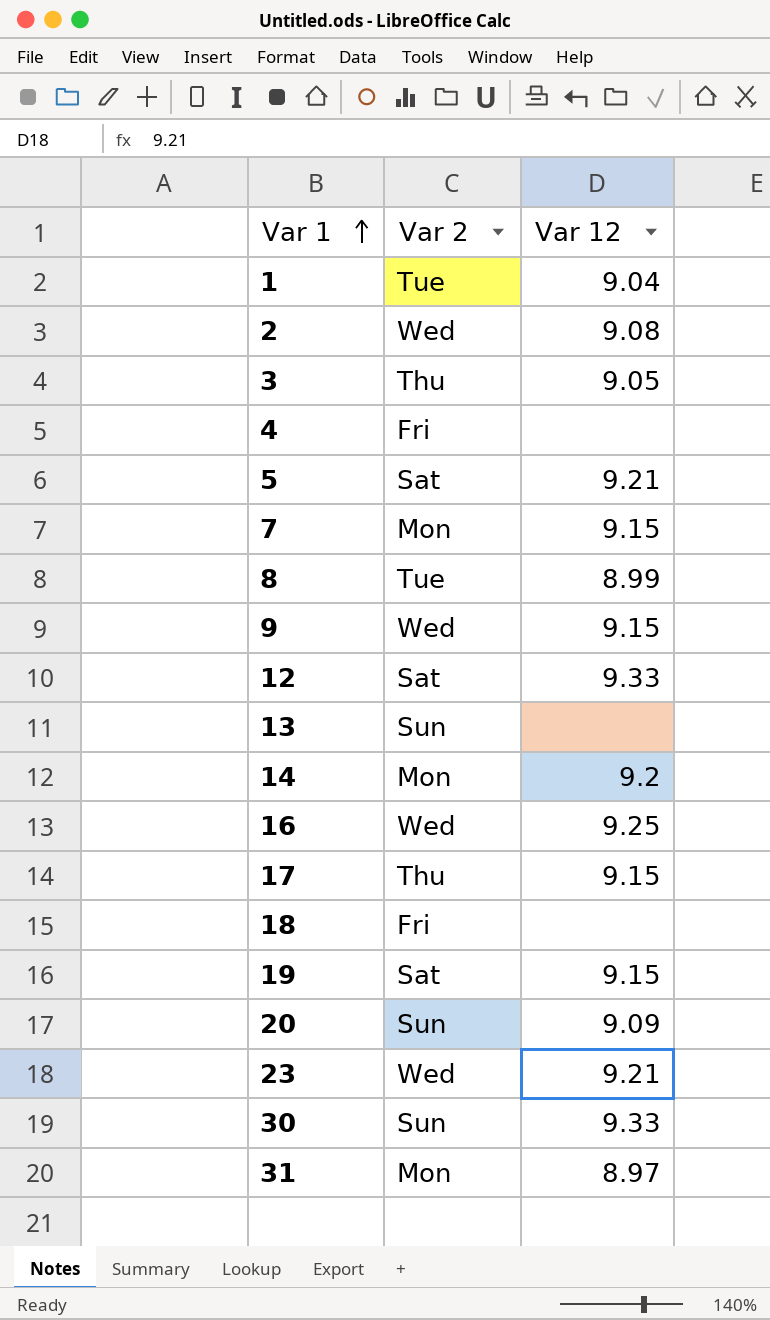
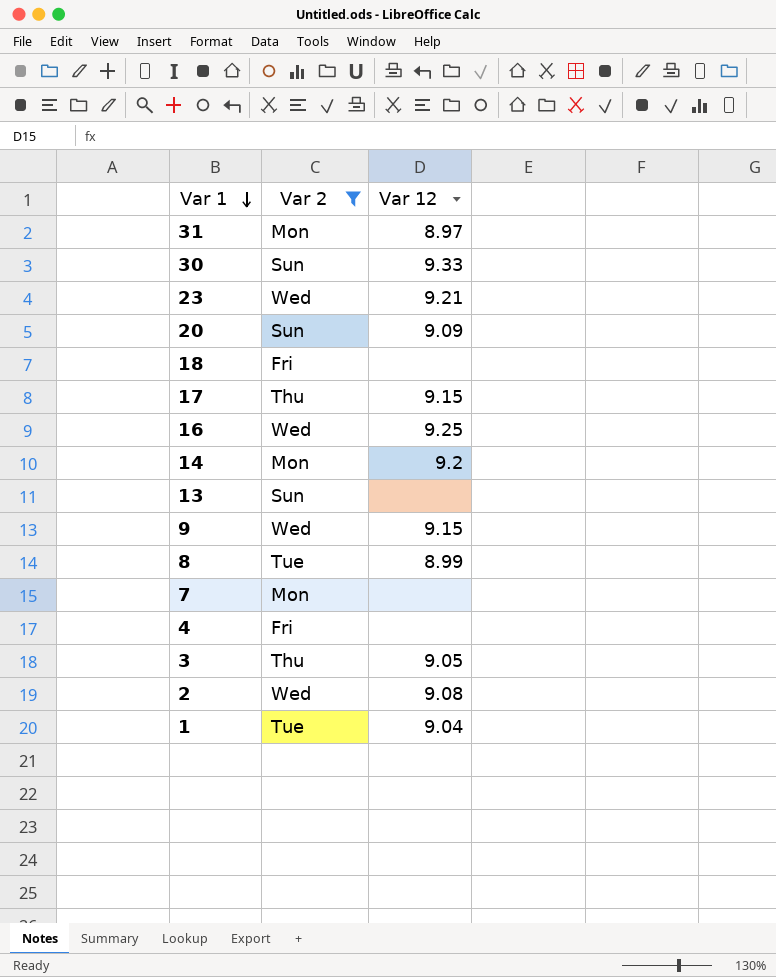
filter: none -> Var 2 != Sat
row order: Var 1 ascending -> Var 1 descending
7 | Var 12: 9.15 -> none

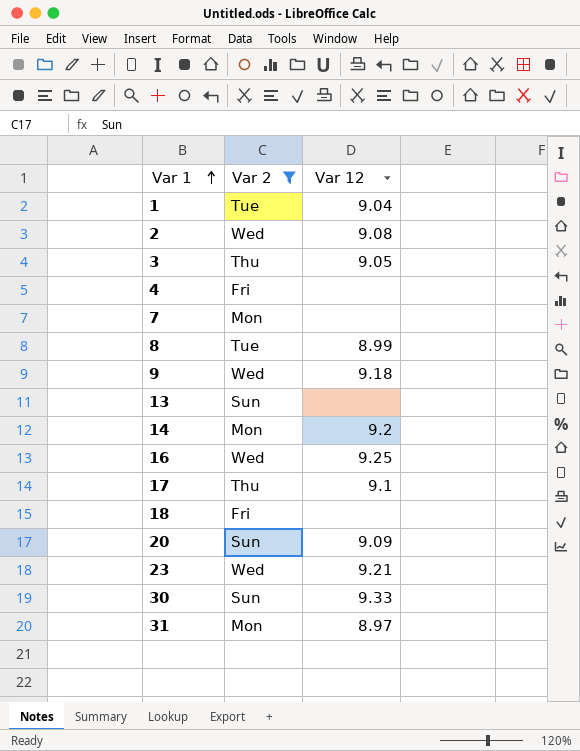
row order: Var 1 descending -> Var 1 ascending
9 | Var 12: 9.15 -> 9.18
17 | Var 12: 9.15 -> 9.1

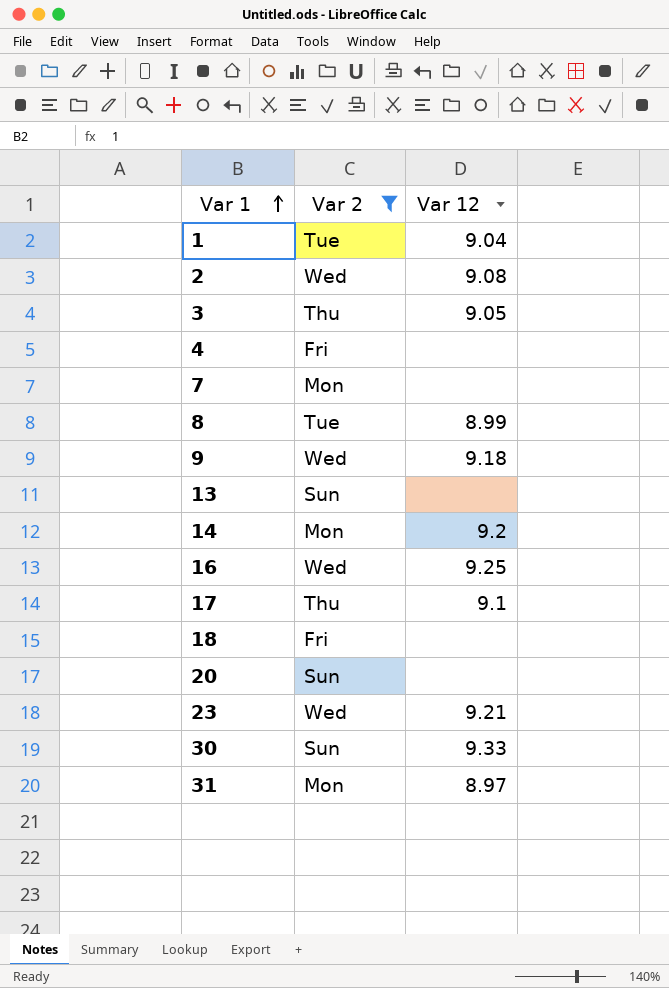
20 | Var 12: 9.09 -> none

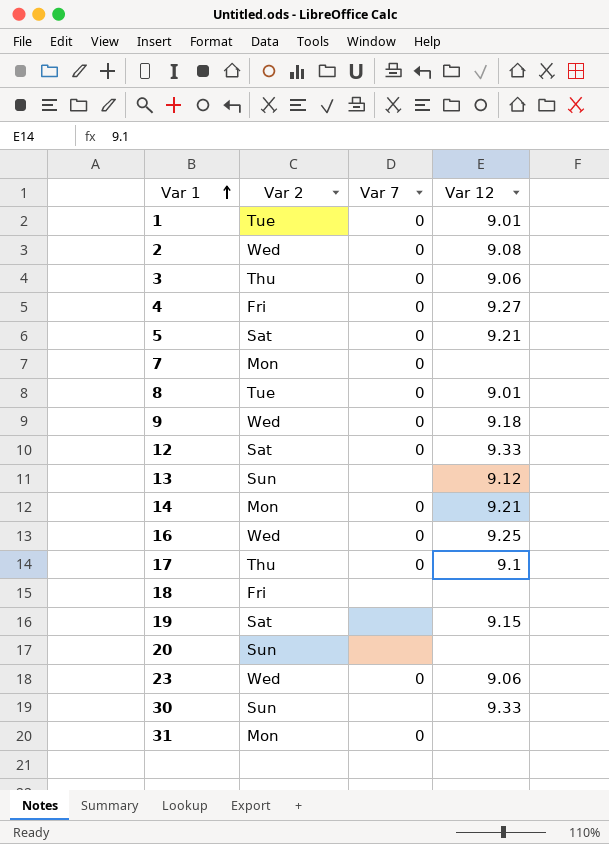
filter: Var 2 != Sat -> none
column Var 7 | position: none -> 3
1 | Var 12: 9.04 -> 9.01
3 | Var 12: 9.05 -> 9.06
4 | Var 12: none -> 9.27
8 | Var 12: 8.99 -> 9.01
13 | Var 12: none -> 9.12
14 | Var 12: 9.2 -> 9.21
23 | Var 12: 9.21 -> 9.06
31 | Var 12: 8.97 -> none

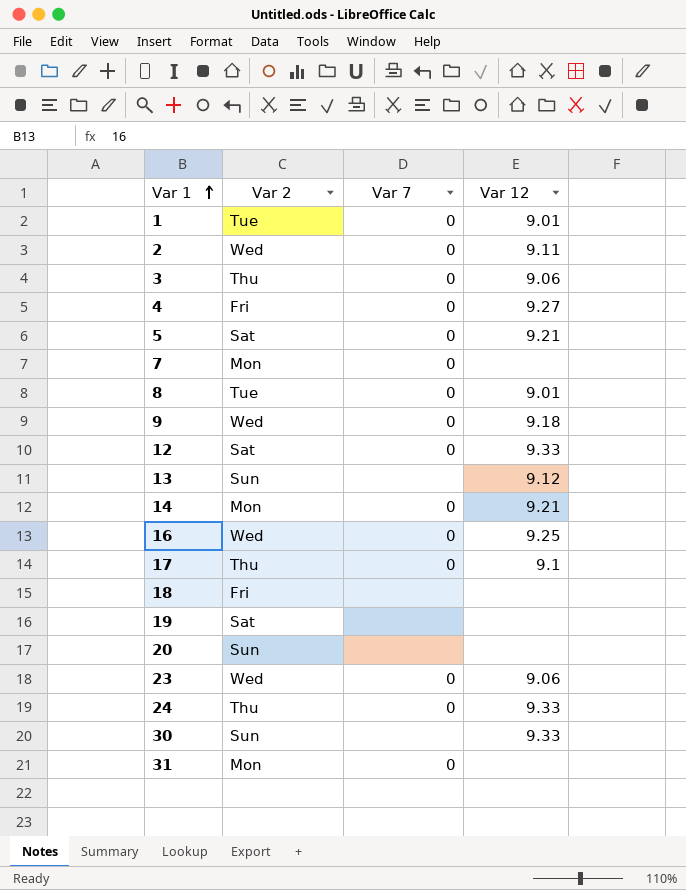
2 | Var 12: 9.08 -> 9.11
19 | Var 12: 9.15 -> none
row 24: none -> Thu | 0 | 9.33

